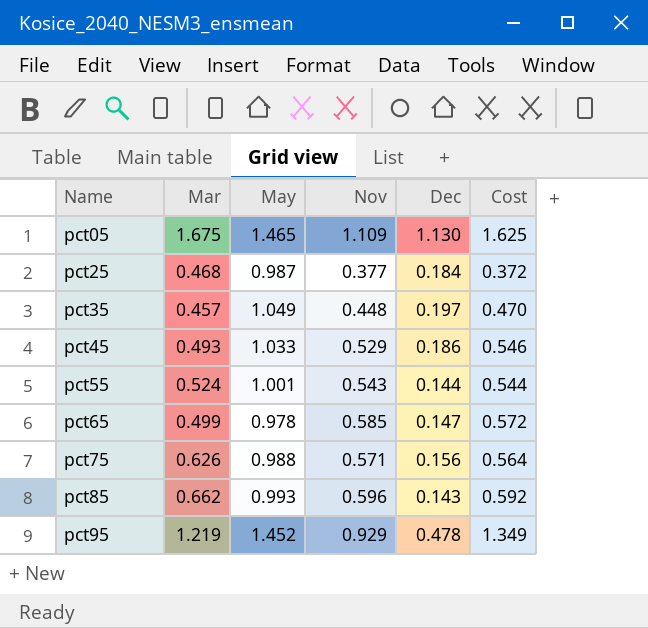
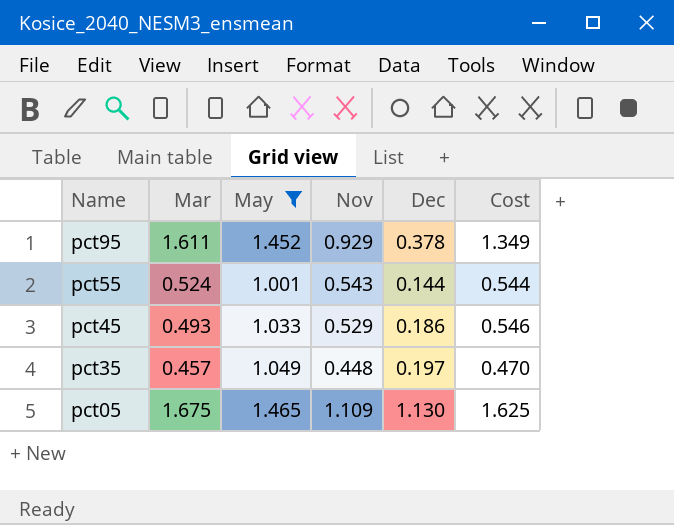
filter: none -> May >= 1.001
row order: Name ascending -> Name descending
pct95 | Mar: 1.219 -> 1.611
pct95 | Dec: 0.478 -> 0.378

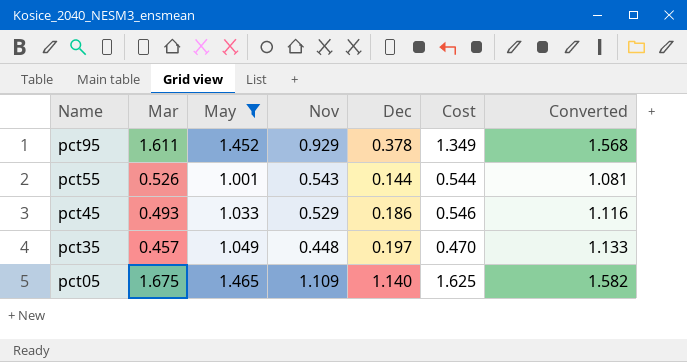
column Converted | formula: none -> [May] * 1.08
pct55 | Mar: 0.524 -> 0.526
pct05 | Dec: 1.130 -> 1.140

